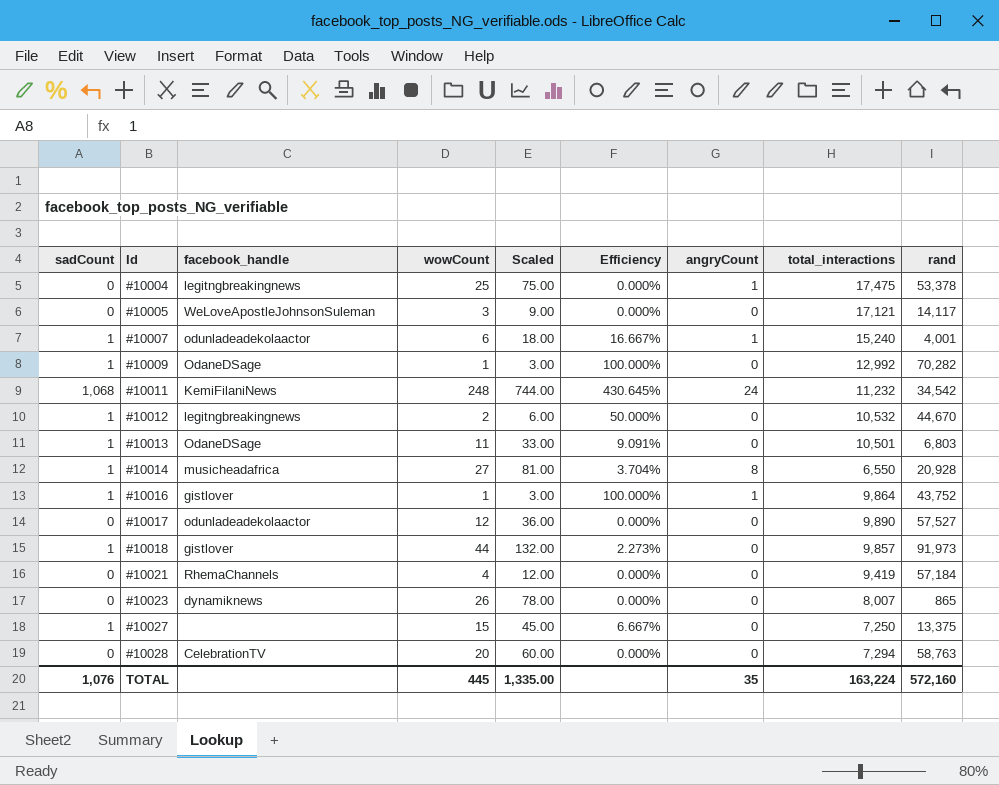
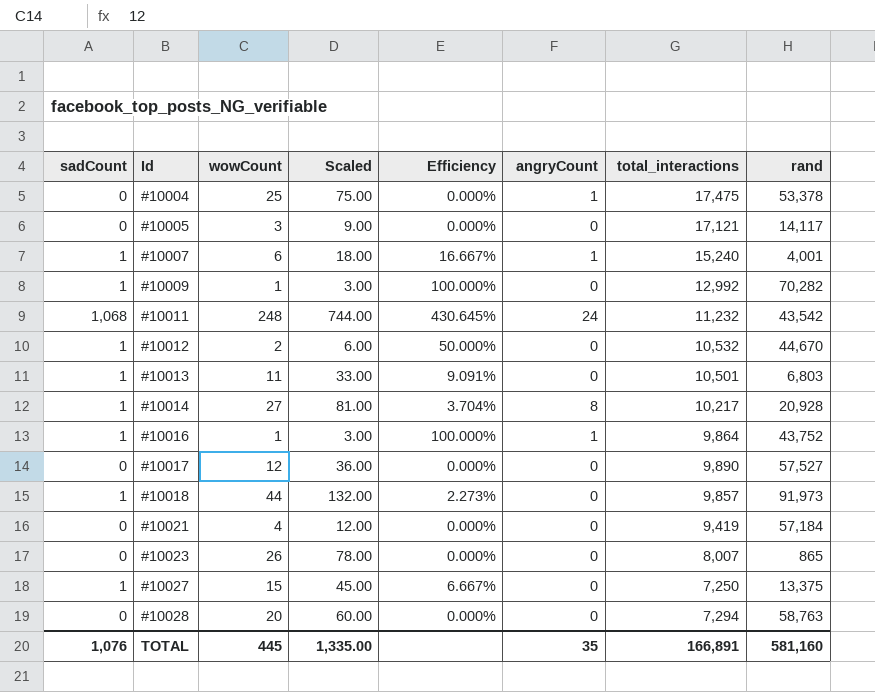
column facebook_handle | position: 3 -> none
#10011 | rand: 34,542 -> 43,542
#10014 | total_interactions: 6,550 -> 10,217
TOTAL | total_interactions: 163,224 -> 166,891
TOTAL | rand: 572,160 -> 581,160

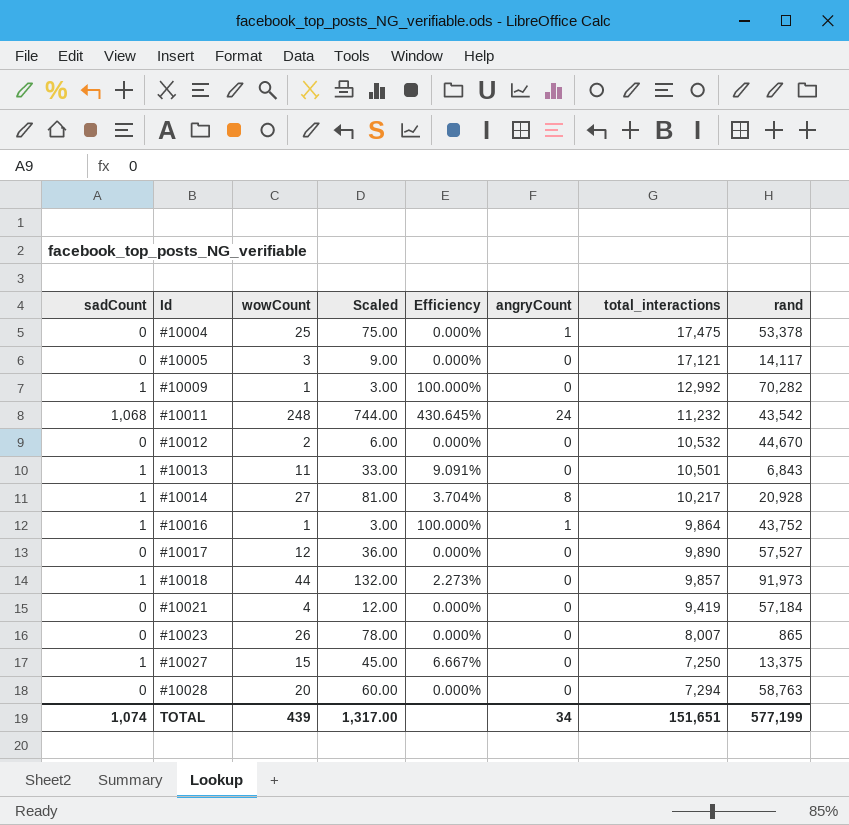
row #10007: 1 | 6 | 18.00 | 16.667% | 1 | 15,240 | 4,001 -> none
#10012 | sadCount: 1 -> 0
#10012 | Efficiency: 50.000% -> 0.000%
#10013 | rand: 6,803 -> 6,843
TOTAL | sadCount: 1,076 -> 1,074
TOTAL | wowCount: 445 -> 439
TOTAL | Scaled: 1,335.00 -> 1,317.00
TOTAL | angryCount: 35 -> 34
TOTAL | total_interactions: 166,891 -> 151,651
TOTAL | rand: 581,160 -> 577,199

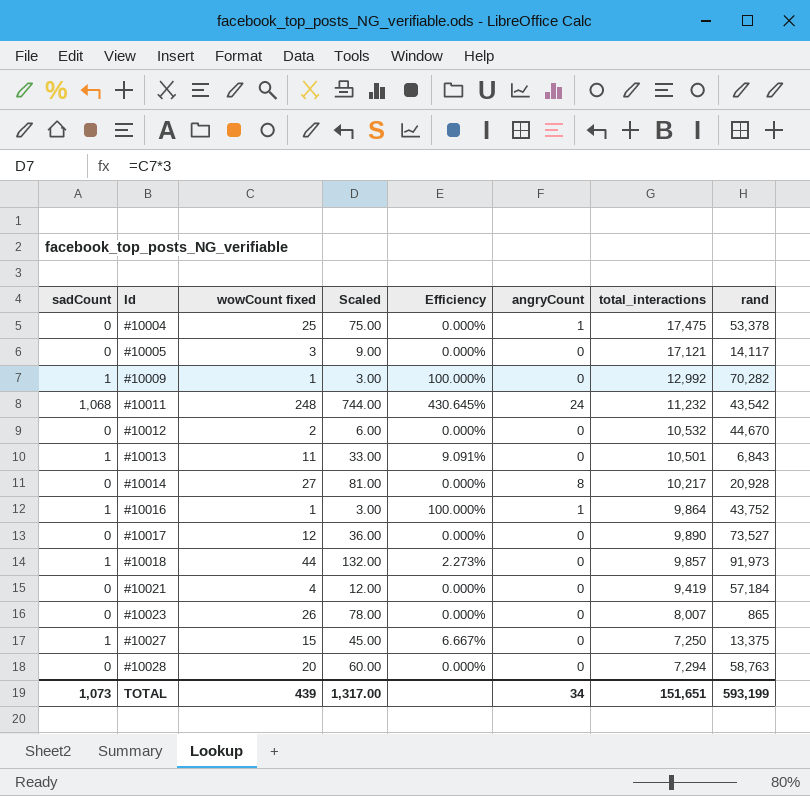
column name: wowCount -> wowCount fixed
#10014 | sadCount: 1 -> 0
#10014 | Efficiency: 3.704% -> 0.000%
#10017 | rand: 57,527 -> 73,527
TOTAL | sadCount: 1,074 -> 1,073
TOTAL | rand: 577,199 -> 593,199

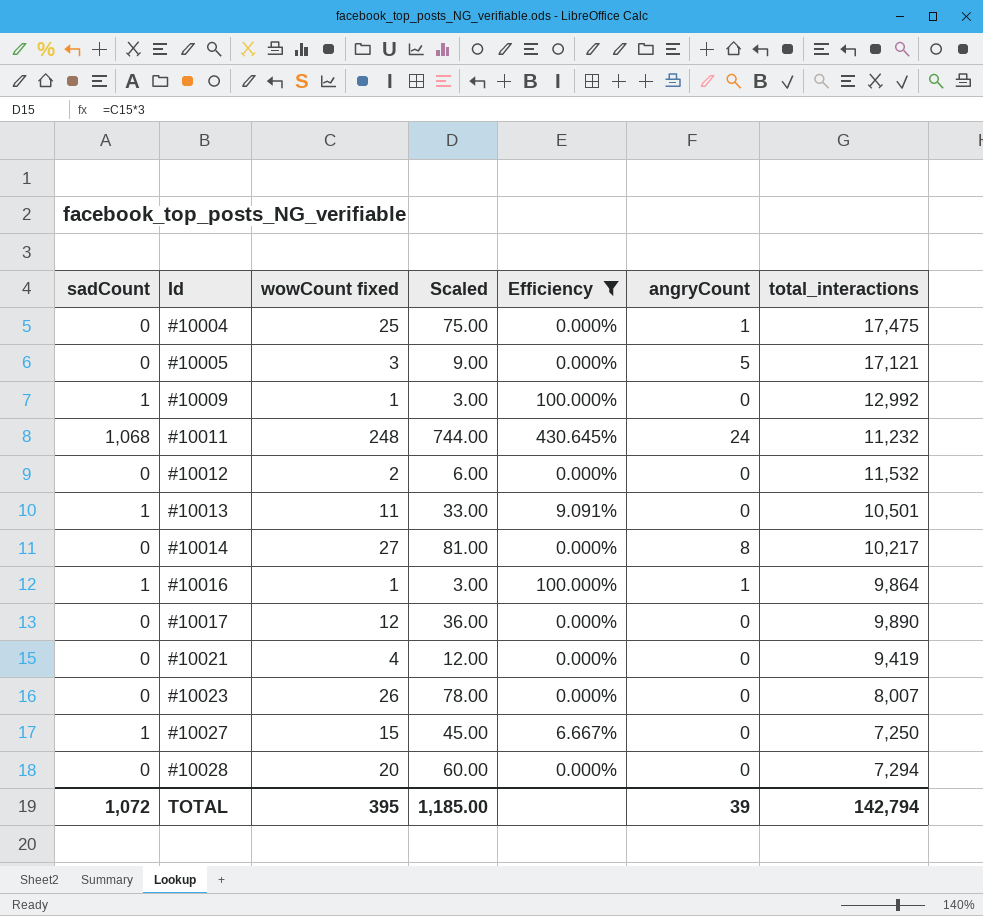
filter: none -> Efficiency != 2.273%
column rand | position: 8 -> none
#10005 | angryCount: 0 -> 5
#10012 | total_interactions: 10,532 -> 11,532
TOTAL | sadCount: 1,073 -> 1,072
TOTAL | wowCount fixed: 439 -> 395
TOTAL | Scaled: 1,317.00 -> 1,185.00
TOTAL | angryCount: 34 -> 39
TOTAL | total_interactions: 151,651 -> 142,794

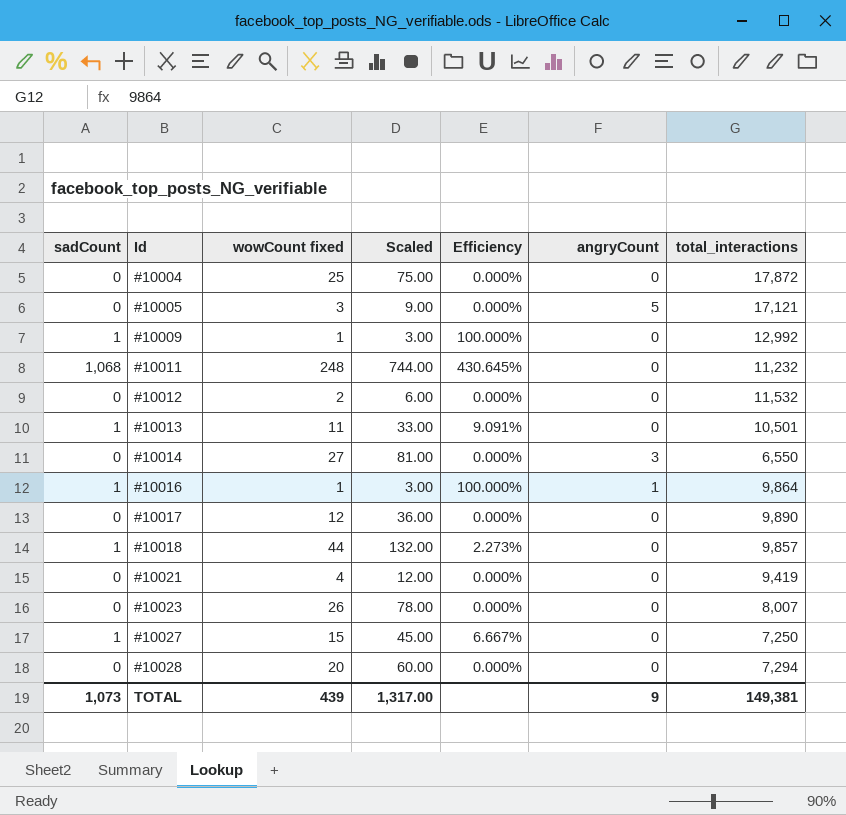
filter: Efficiency != 2.273% -> none
#10004 | angryCount: 1 -> 0
#10004 | total_interactions: 17,475 -> 17,872
#10011 | angryCount: 24 -> 0
#10014 | angryCount: 8 -> 3
#10014 | total_interactions: 10,217 -> 6,550
TOTAL | sadCount: 1,072 -> 1,073
TOTAL | wowCount fixed: 395 -> 439
TOTAL | Scaled: 1,185.00 -> 1,317.00
TOTAL | angryCount: 39 -> 9
TOTAL | total_interactions: 142,794 -> 149,381

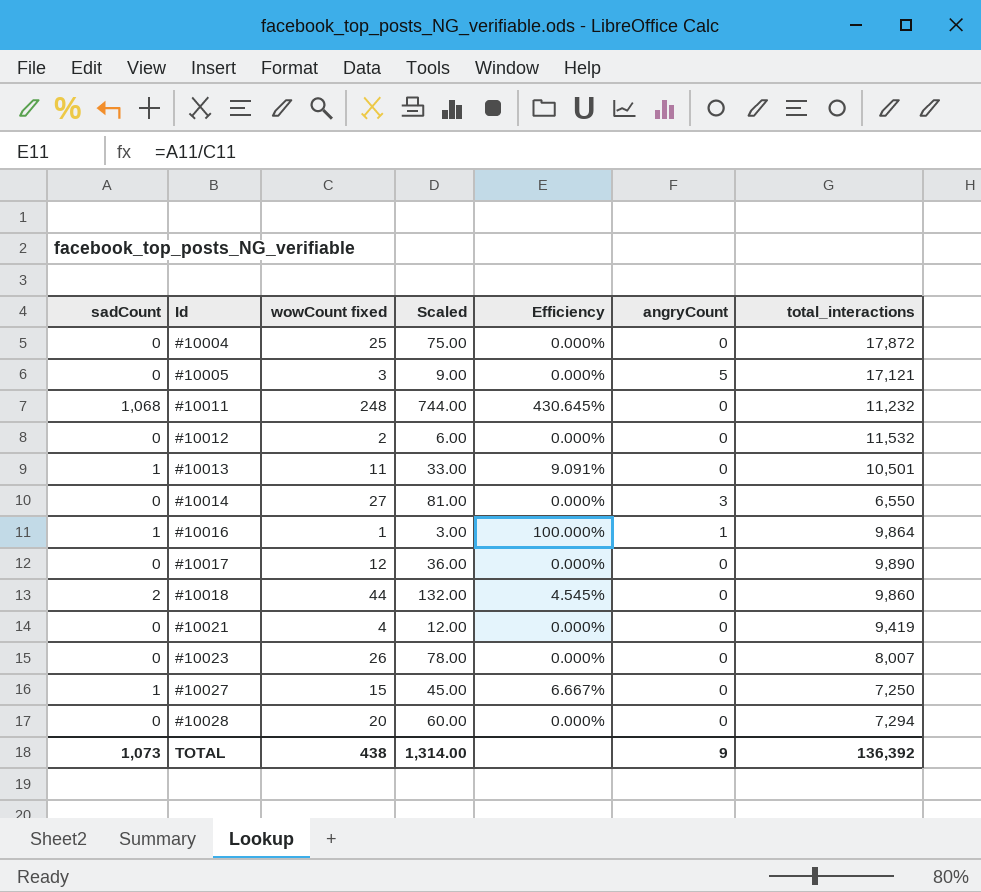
row #10009: 1 | 1 | 3.00 | 100.000% | 0 | 12,992 -> none
#10018 | sadCount: 1 -> 2
#10018 | Efficiency: 2.273% -> 4.545%
#10018 | total_interactions: 9,857 -> 9,860
TOTAL | wowCount fixed: 439 -> 438
TOTAL | Scaled: 1,317.00 -> 1,314.00
TOTAL | total_interactions: 149,381 -> 136,392

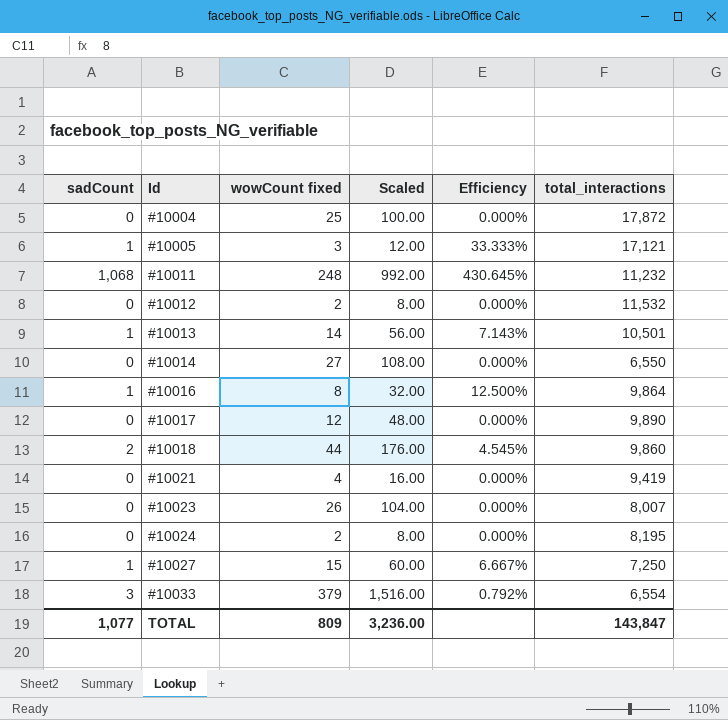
column angryCount | position: 6 -> none
column Scaled | formula: [wowCount fixed] * 3 -> [wowCount fixed] * 4
row #10028: 0 | 20 | 60.00 | 0.000% | 0 | 7,294 -> none
#10005 | sadCount: 0 -> 1
#10005 | Efficiency: 0.000% -> 33.333%
#10013 | wowCount fixed: 11 -> 14
#10013 | Efficiency: 9.091% -> 7.143%
#10016 | wowCount fixed: 1 -> 8
#10016 | Efficiency: 100.000% -> 12.500%
row #10024: none -> 0 | 2 | 8.00 | 0.000% | 8,195
row #10033: none -> 3 | 379 | 1,516.00 | 0.792% | 6,554
TOTAL | sadCount: 1,073 -> 1,077
TOTAL | wowCount fixed: 438 -> 809
TOTAL | Scaled: 1,314.00 -> 3,236.00
TOTAL | total_interactions: 136,392 -> 143,847

